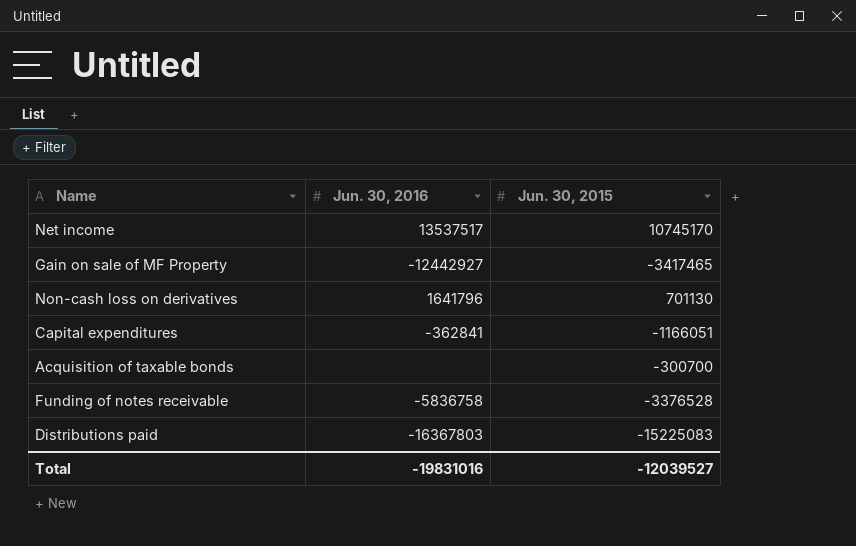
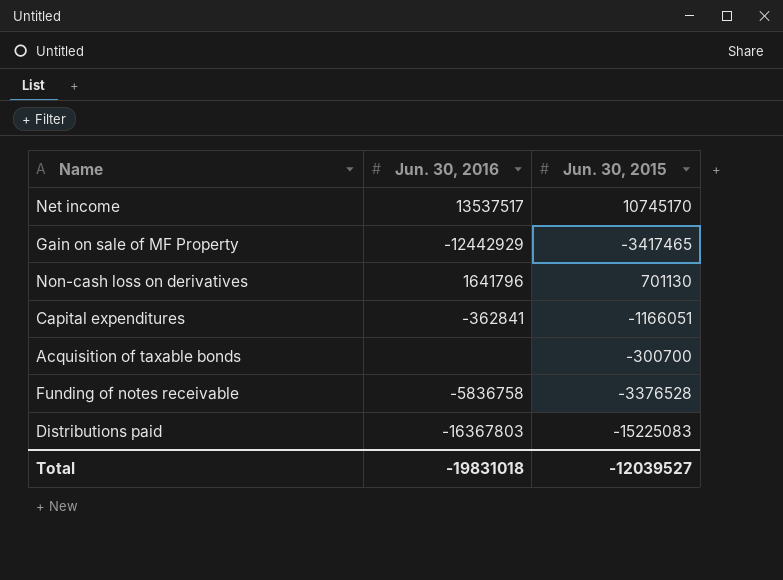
Gain on sale of MF Property | Jun. 30, 2016: -12442927 -> -12442929
Total | Jun. 30, 2016: -19831016 -> -19831018

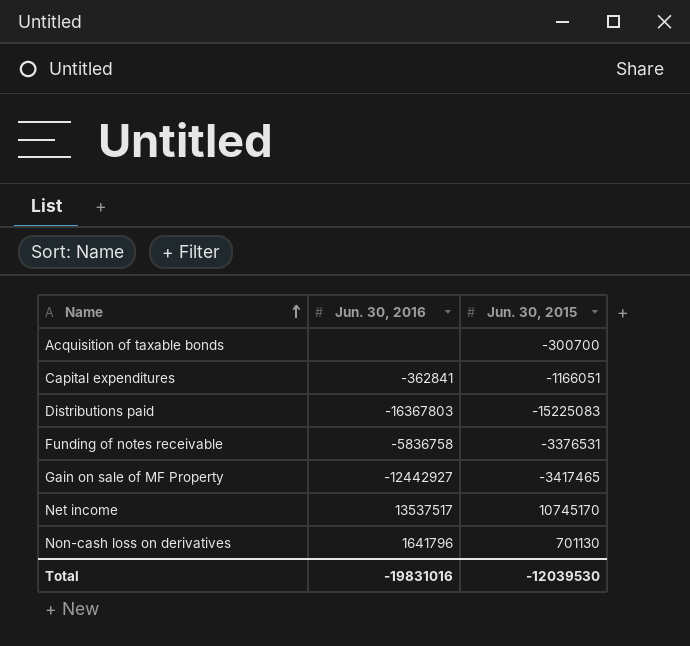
row order: none -> Name ascending
Funding of notes receivable | Jun. 30, 2015: -3376528 -> -3376531
Gain on sale of MF Property | Jun. 30, 2016: -12442929 -> -12442927
Total | Jun. 30, 2016: -19831018 -> -19831016
Total | Jun. 30, 2015: -12039527 -> -12039530

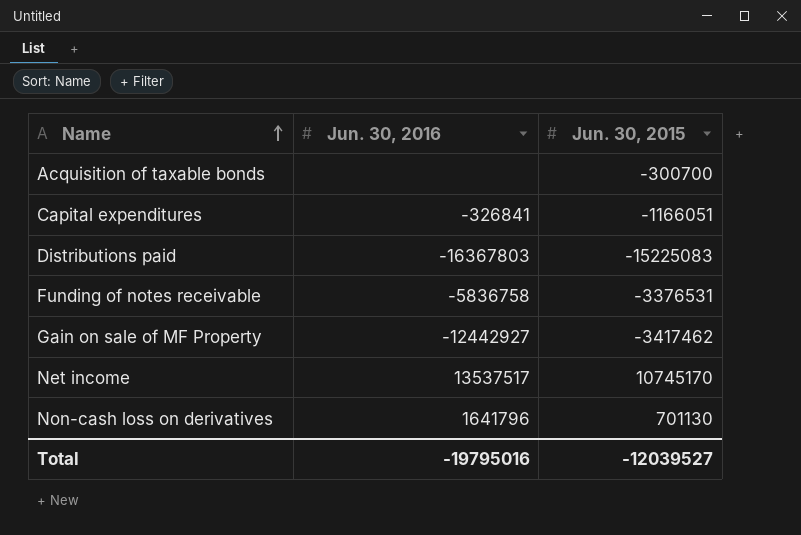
Capital expenditures | Jun. 30, 2016: -362841 -> -326841
Gain on sale of MF Property | Jun. 30, 2015: -3417465 -> -3417462
Total | Jun. 30, 2016: -19831016 -> -19795016
Total | Jun. 30, 2015: -12039530 -> -12039527

